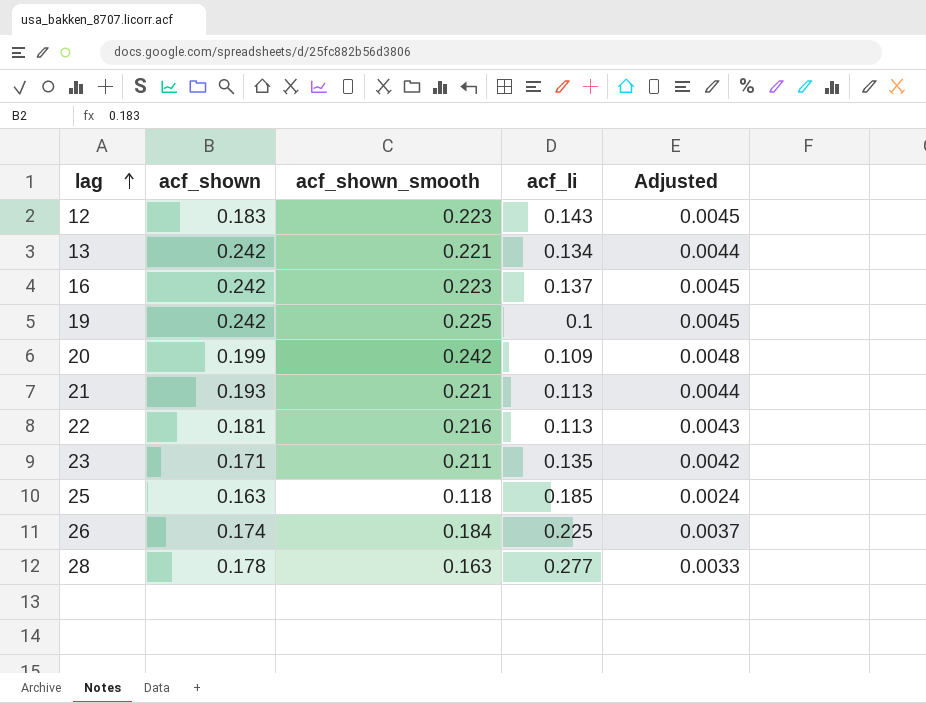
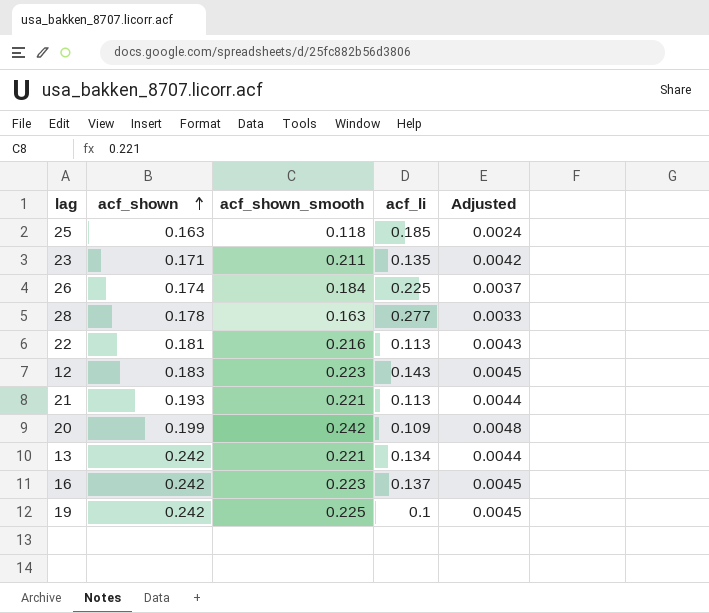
row order: lag ascending -> acf_shown ascending

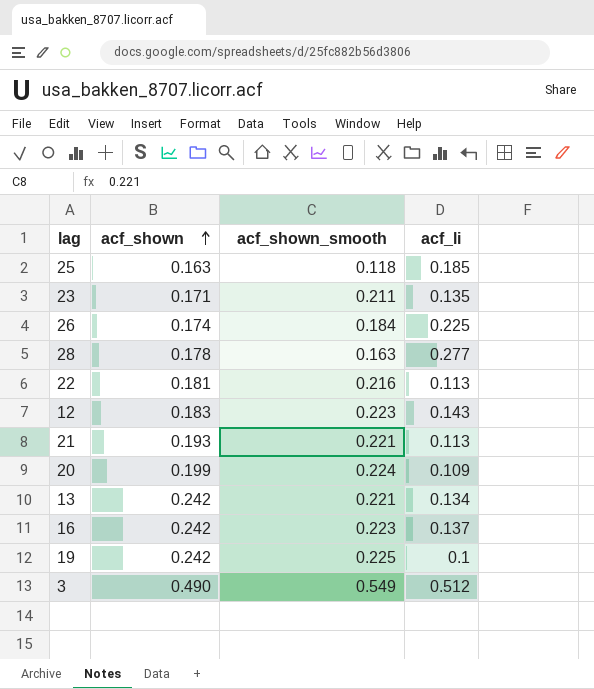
column Adjusted | formula: [acf_shown_smooth] * 0.02 -> none
20 | acf_shown_smooth: 0.242 -> 0.224
row 3: none -> 0.490 | 0.549 | 0.512

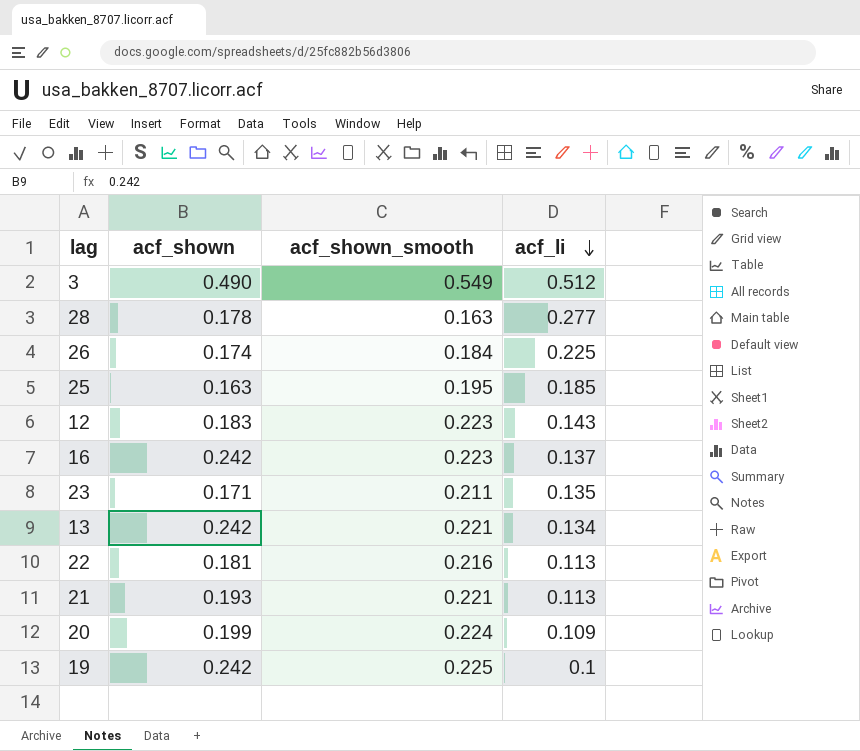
row order: acf_shown ascending -> acf_li descending
25 | acf_shown_smooth: 0.118 -> 0.195

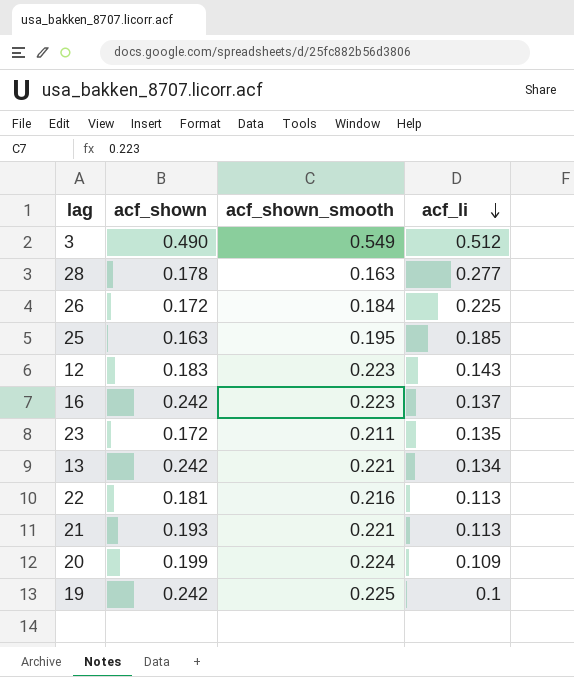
26 | acf_shown: 0.174 -> 0.172
23 | acf_shown: 0.171 -> 0.172

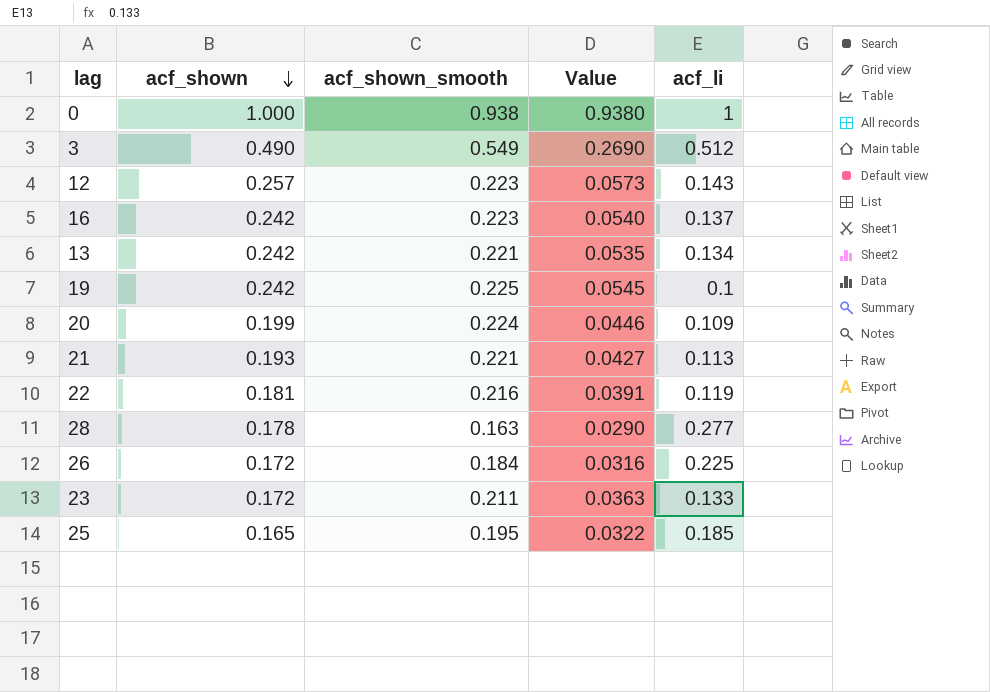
row order: acf_li descending -> acf_shown descending
column Value | formula: none -> [acf_shown] * [acf_shown_smooth]
row 0: none -> 1.000 | 0.938 | 0.9380 | 1
12 | acf_shown: 0.183 -> 0.257
22 | acf_li: 0.113 -> 0.119
23 | acf_li: 0.135 -> 0.133
25 | acf_shown: 0.163 -> 0.165

